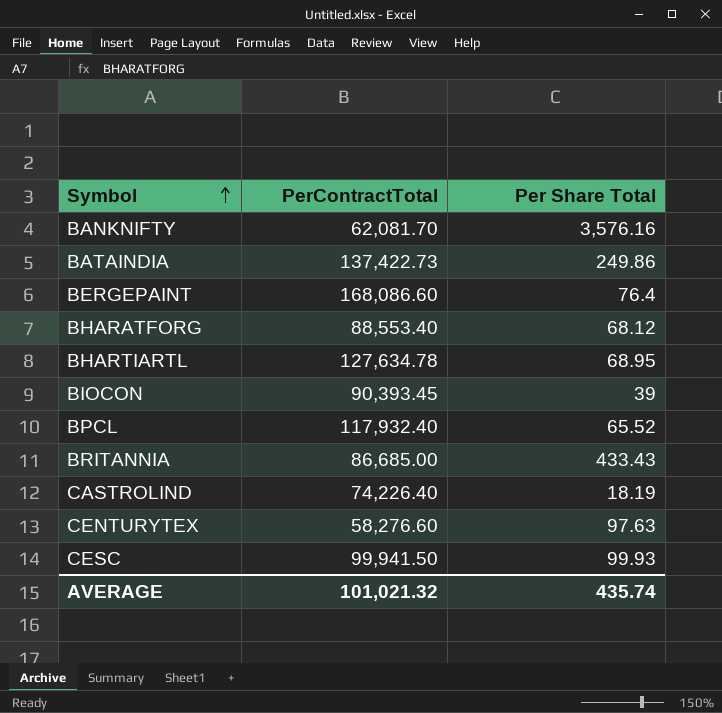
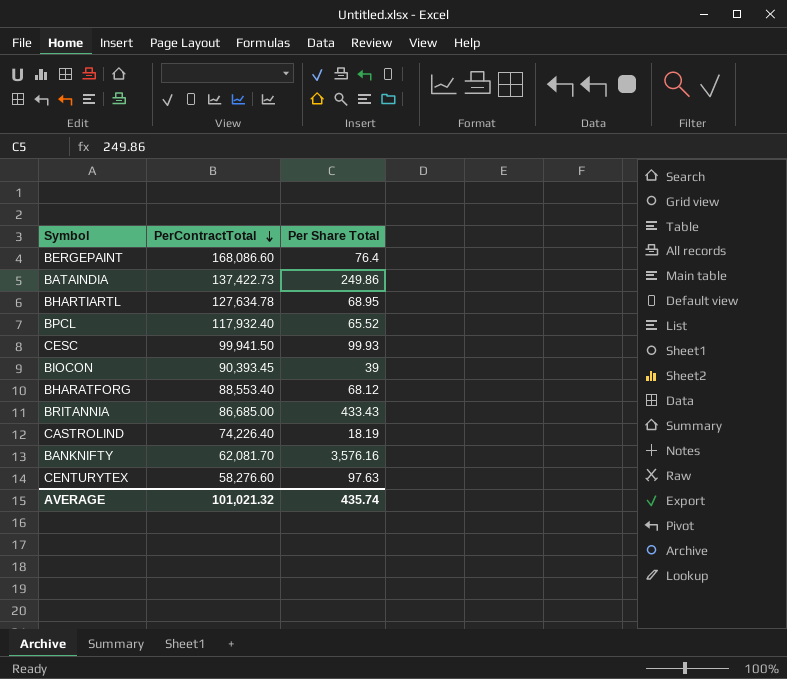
row order: Symbol ascending -> PerContractTotal descending

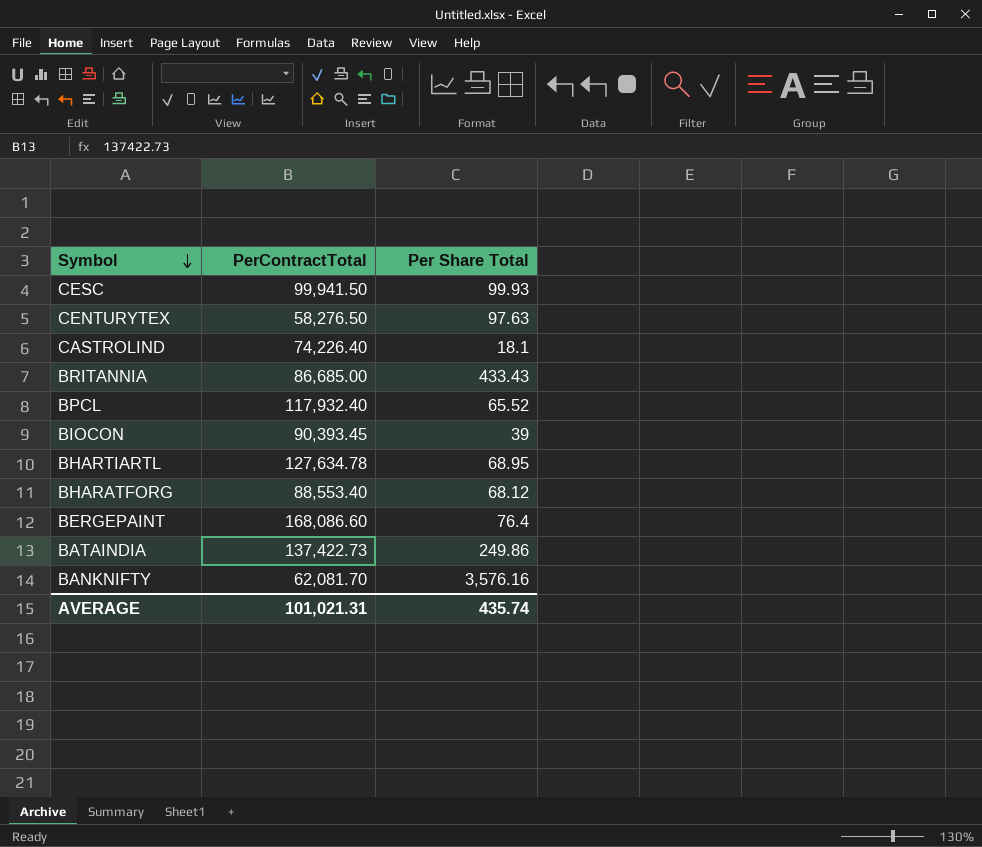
row order: PerContractTotal descending -> Symbol descending
CENTURYTEX | PerContractTotal: 58,276.60 -> 58,276.50
CASTROLIND | Per Share Total: 18.19 -> 18.1
AVERAGE | PerContractTotal: 101,021.32 -> 101,021.31

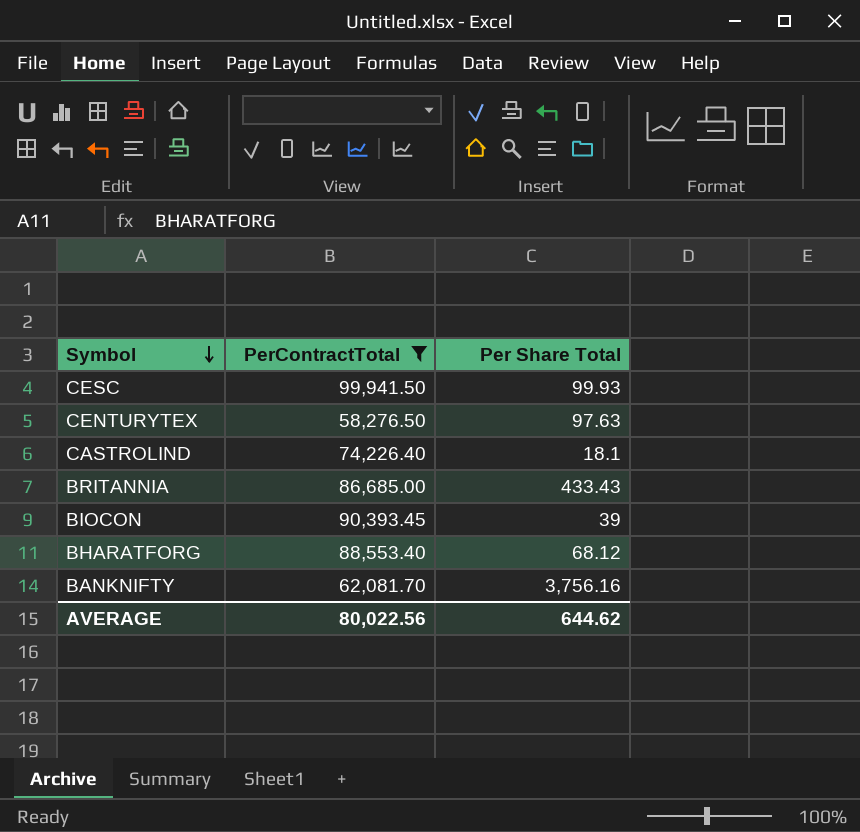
filter: none -> PerContractTotal <= 99,941.50
BANKNIFTY | Per Share Total: 3,576.16 -> 3,756.16
AVERAGE | PerContractTotal: 101,021.31 -> 80,022.56
AVERAGE | Per Share Total: 435.74 -> 644.62

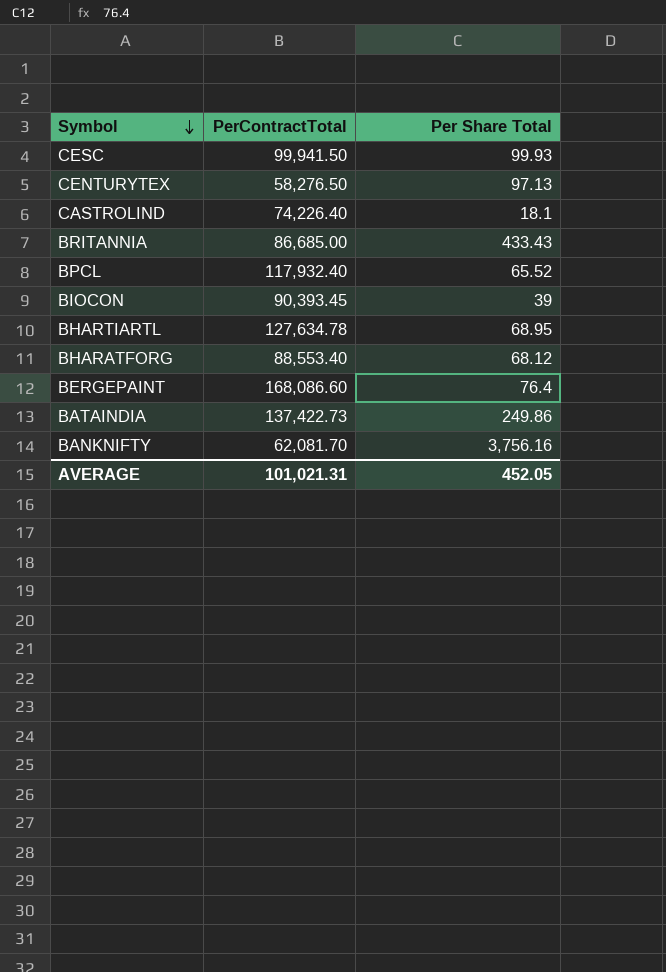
filter: PerContractTotal <= 99,941.50 -> none
CENTURYTEX | Per Share Total: 97.63 -> 97.13
AVERAGE | PerContractTotal: 80,022.56 -> 101,021.31
AVERAGE | Per Share Total: 644.62 -> 452.05

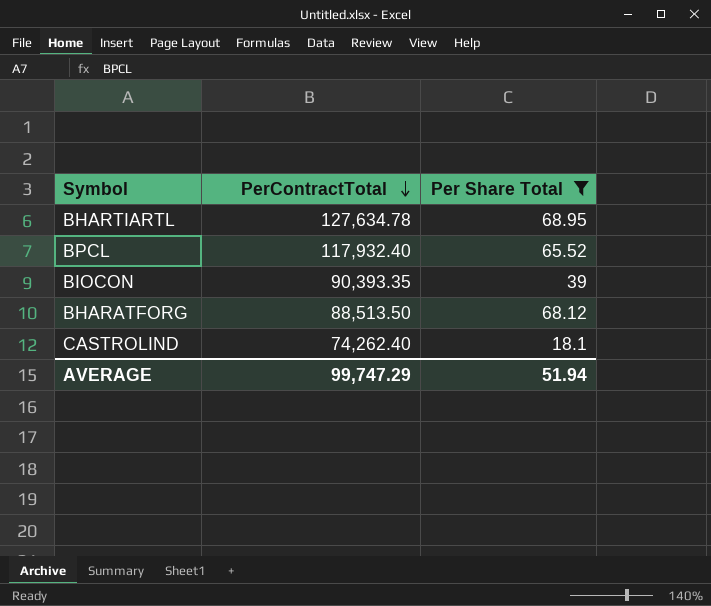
filter: none -> Per Share Total <= 68.95
row order: Symbol descending -> PerContractTotal descending
BIOCON | PerContractTotal: 90,393.45 -> 90,393.35
BHARATFORG | PerContractTotal: 88,553.40 -> 88,513.50
CASTROLIND | PerContractTotal: 74,226.40 -> 74,262.40
AVERAGE | PerContractTotal: 101,021.31 -> 99,747.29
AVERAGE | Per Share Total: 452.05 -> 51.94

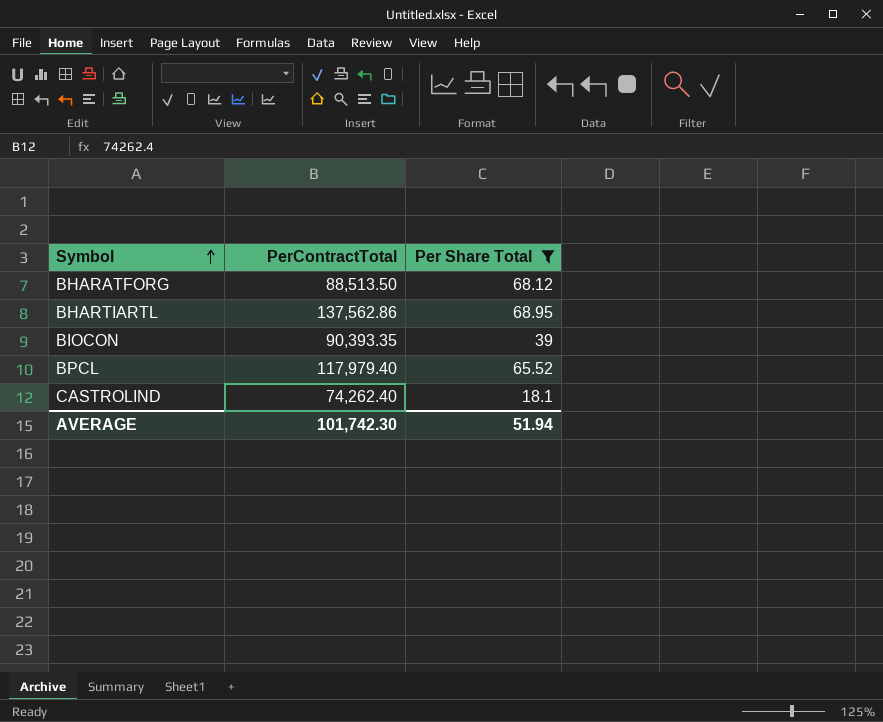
row order: PerContractTotal descending -> Symbol ascending
BHARTIARTL | PerContractTotal: 127,634.78 -> 137,562.86
BPCL | PerContractTotal: 117,932.40 -> 117,979.40
AVERAGE | PerContractTotal: 99,747.29 -> 101,742.30

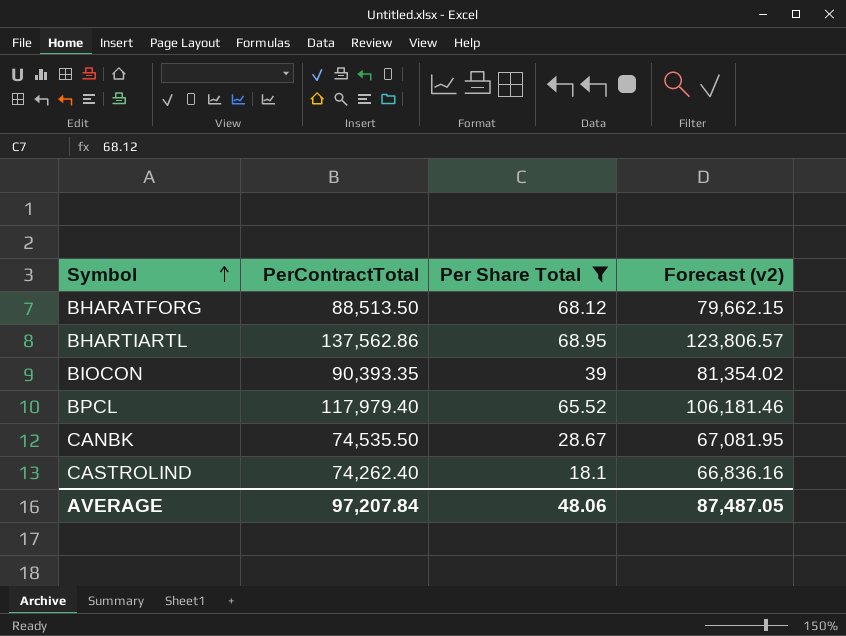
column Forecast (v2) | formula: none -> [PerContractTotal] * 0.9
row CANBK: none -> 74,535.50 | 28.67 | 67,081.95
AVERAGE | PerContractTotal: 101,742.30 -> 97,207.84
AVERAGE | Per Share Total: 51.94 -> 48.06

